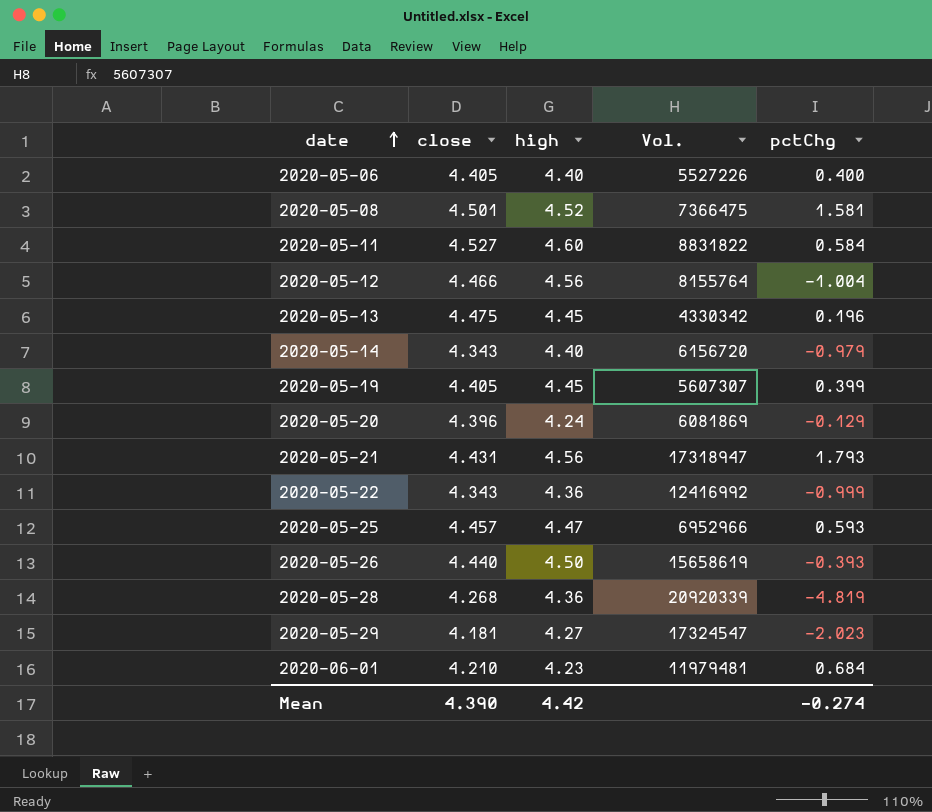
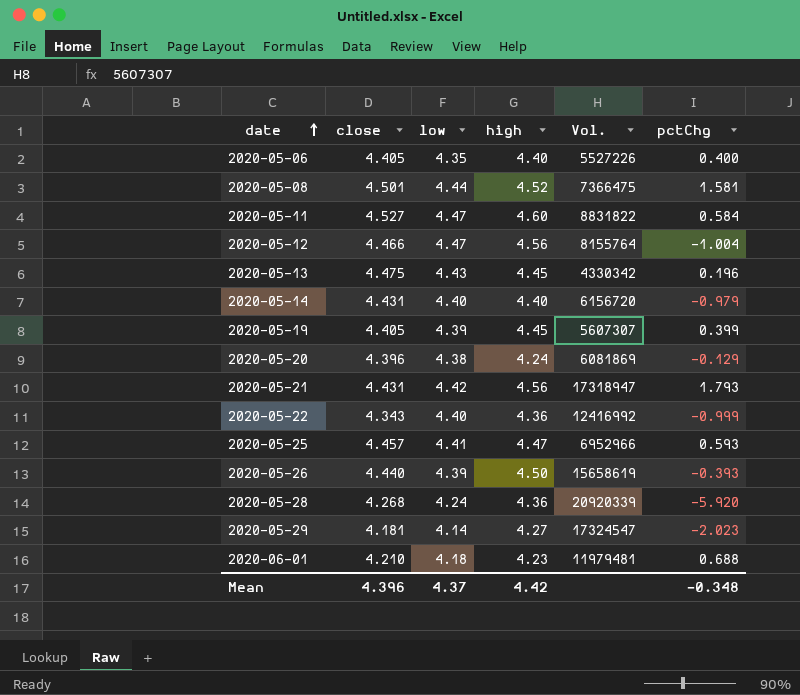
column low | position: none -> 3
2020-05-14 | close: 4.343 -> 4.431
2020-05-28 | pctChg: -4.819 -> -5.920
2020-06-01 | pctChg: 0.684 -> 0.688
Mean | close: 4.390 -> 4.396
Mean | pctChg: -0.274 -> -0.348

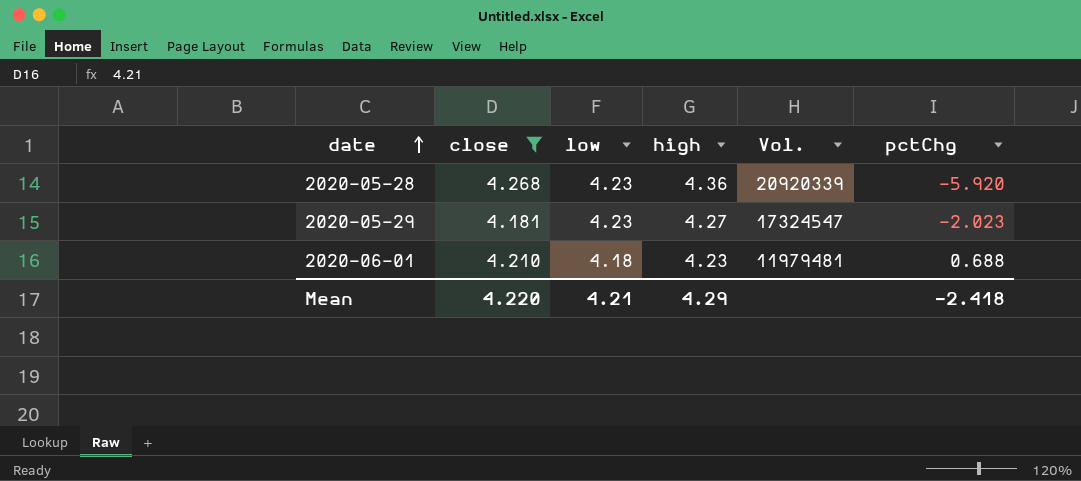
filter: none -> close <= 4.268
2020-05-28 | low: 4.24 -> 4.23
2020-05-29 | low: 4.14 -> 4.23
Mean | close: 4.396 -> 4.220
Mean | low: 4.37 -> 4.21
Mean | high: 4.42 -> 4.29
Mean | pctChg: -0.348 -> -2.418

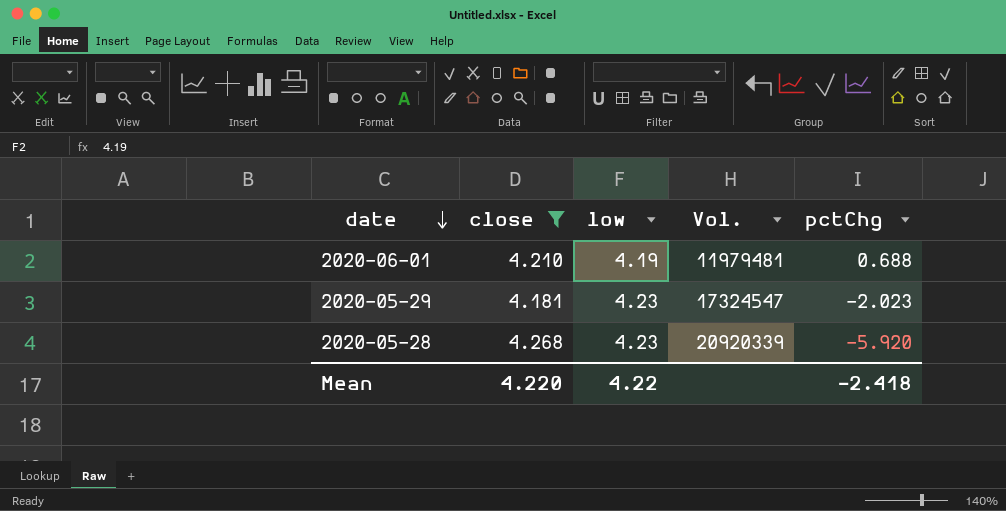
row order: date ascending -> date descending
column high | position: 4 -> none
2020-06-01 | low: 4.18 -> 4.19
Mean | low: 4.21 -> 4.22

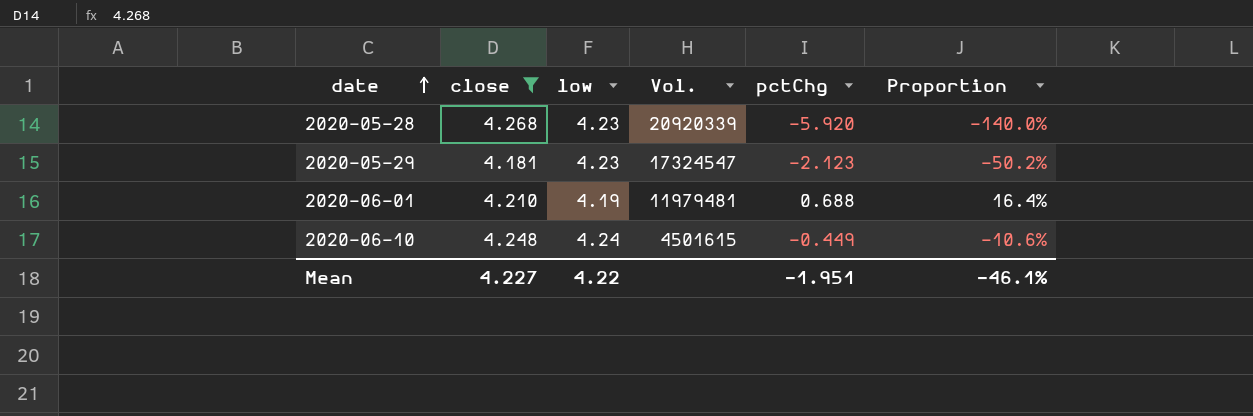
row order: date descending -> date ascending
column Proportion | formula: none -> [pctChg] / [low]
2020-05-29 | pctChg: -2.023 -> -2.123
row 2020-06-10: none -> 4.248 | 4.24 | 4501615 | -0.449 | -10.6%
Mean | close: 4.220 -> 4.227
Mean | pctChg: -2.418 -> -1.951

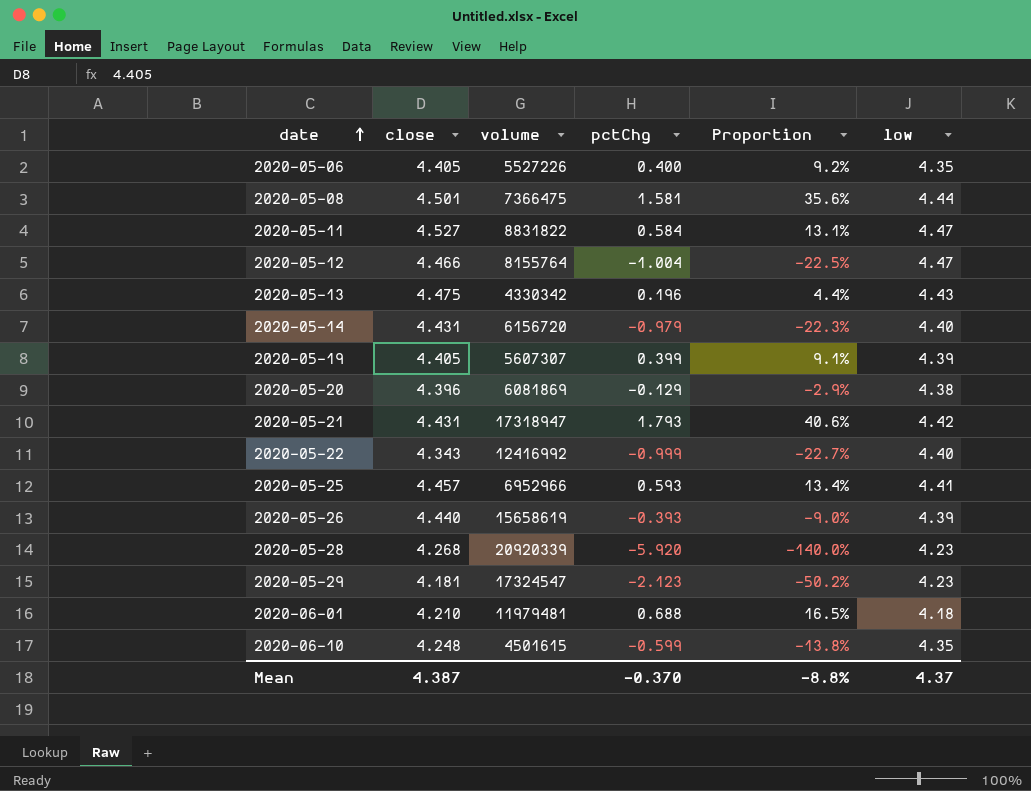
filter: close <= 4.268 -> none
column name: Vol. -> volume
column low | position: 3 -> 6
2020-06-01 | Proportion: 16.4% -> 16.5%
2020-06-01 | low: 4.19 -> 4.18
2020-06-10 | pctChg: -0.449 -> -0.599
2020-06-10 | Proportion: -10.6% -> -13.8%
2020-06-10 | low: 4.24 -> 4.35
Mean | close: 4.227 -> 4.387
Mean | pctChg: -1.951 -> -0.370
Mean | Proportion: -46.1% -> -8.8%
Mean | low: 4.22 -> 4.37

